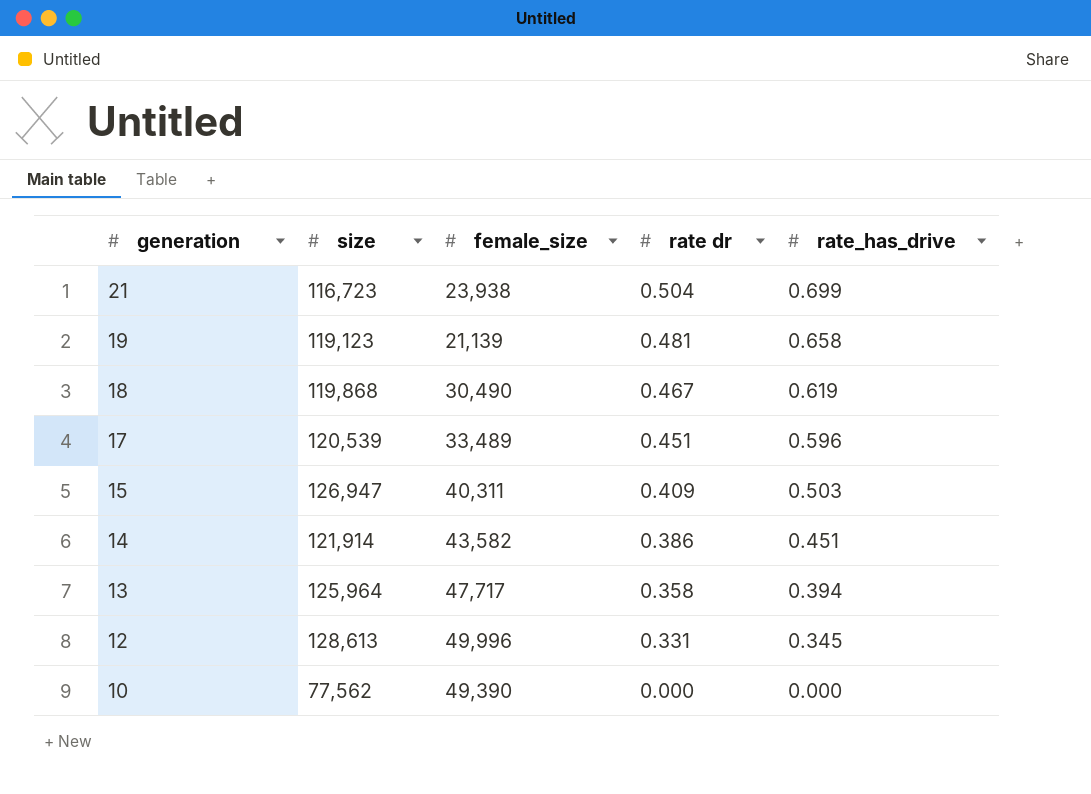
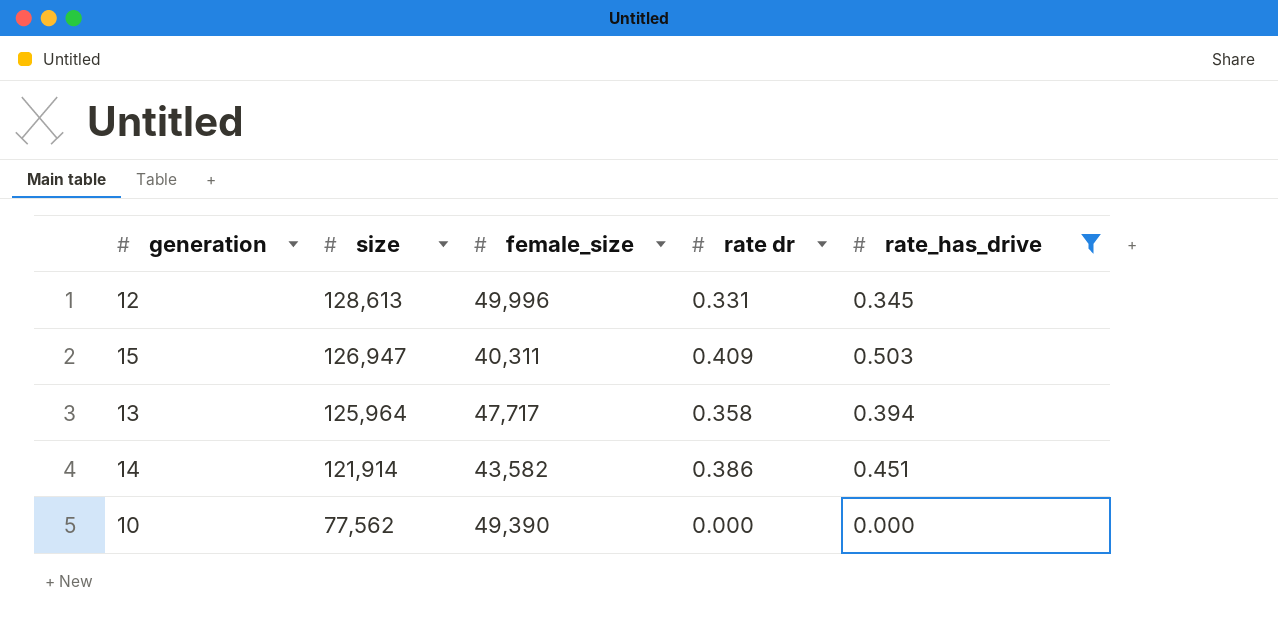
filter: none -> rate_has_drive <= 0.503
row order: generation descending -> size descending

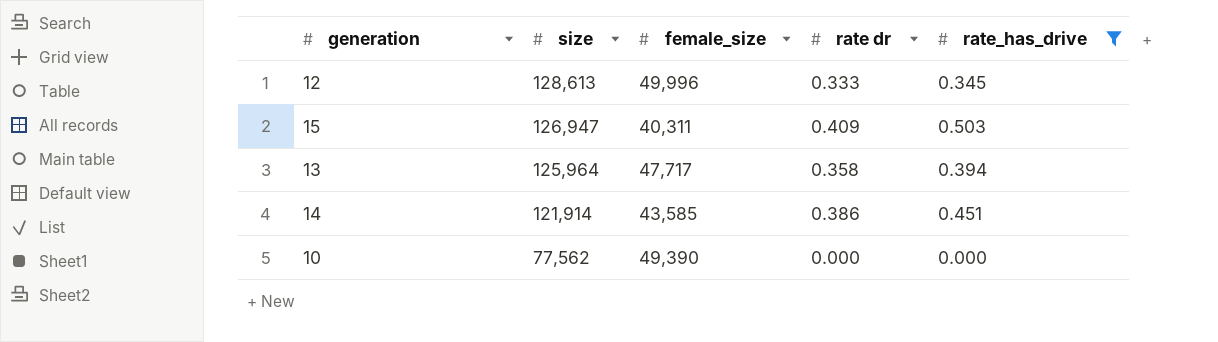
12 | rate dr: 0.331 -> 0.333
14 | female_size: 43,582 -> 43,585

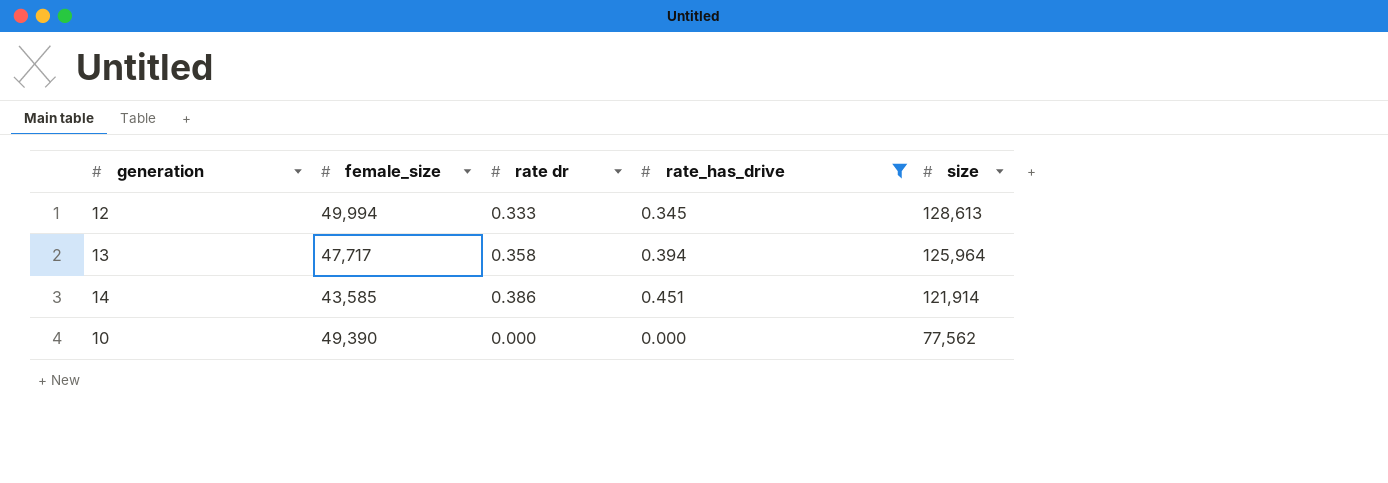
column size | position: 2 -> 5
row 15: 126,947 | 40,311 | 0.409 | 0.503 -> none
12 | female_size: 49,996 -> 49,994

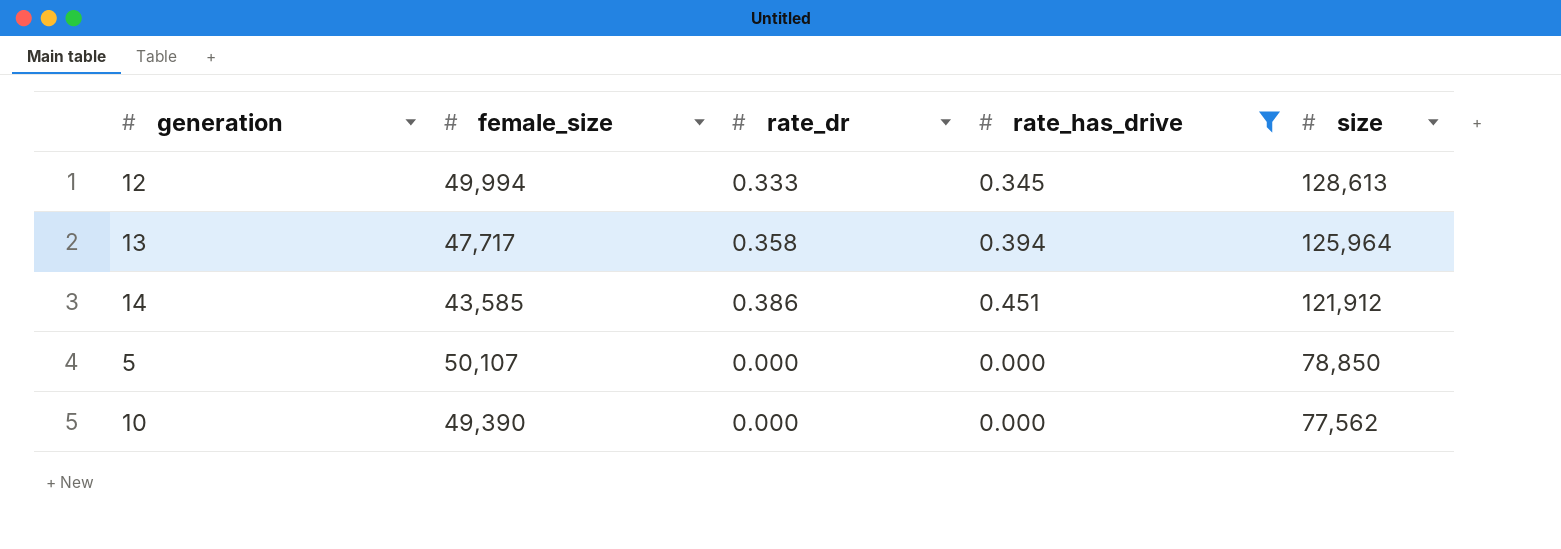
column name: rate dr -> rate_dr
14 | size: 121,914 -> 121,912
row 5: none -> 50,107 | 0.000 | 0.000 | 78,850

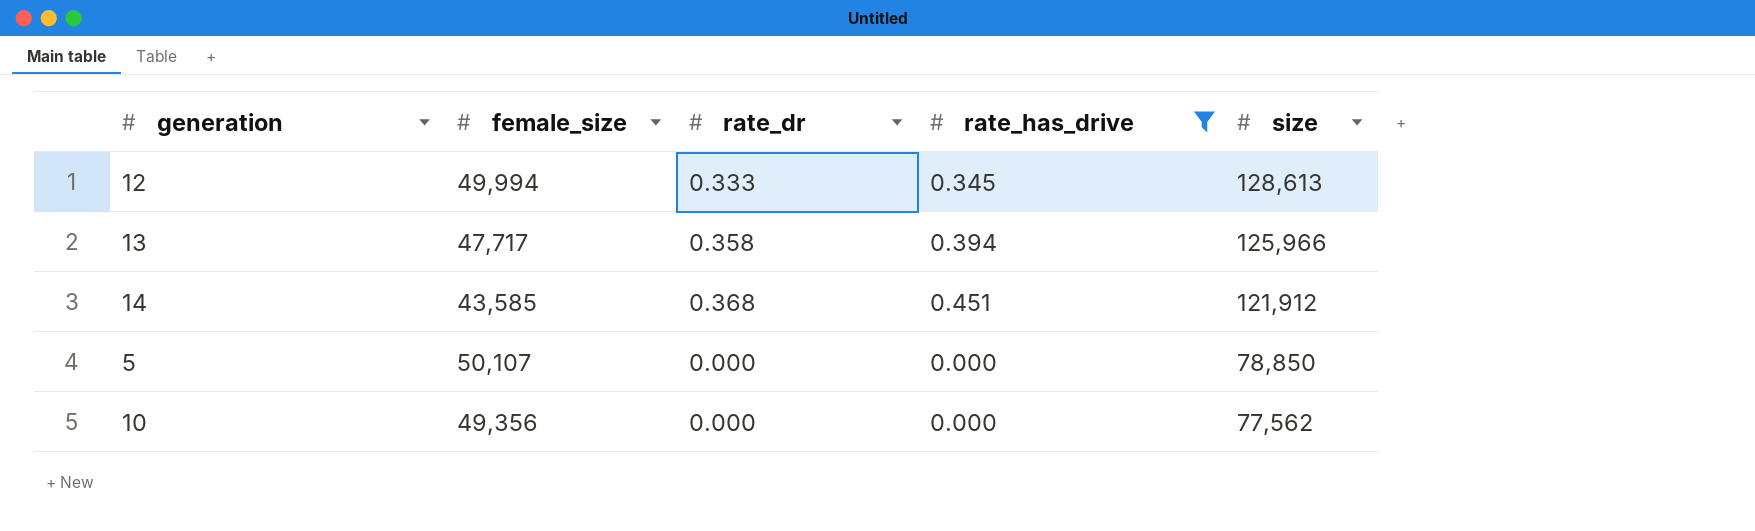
13 | size: 125,964 -> 125,966
14 | rate_dr: 0.386 -> 0.368
10 | female_size: 49,390 -> 49,356

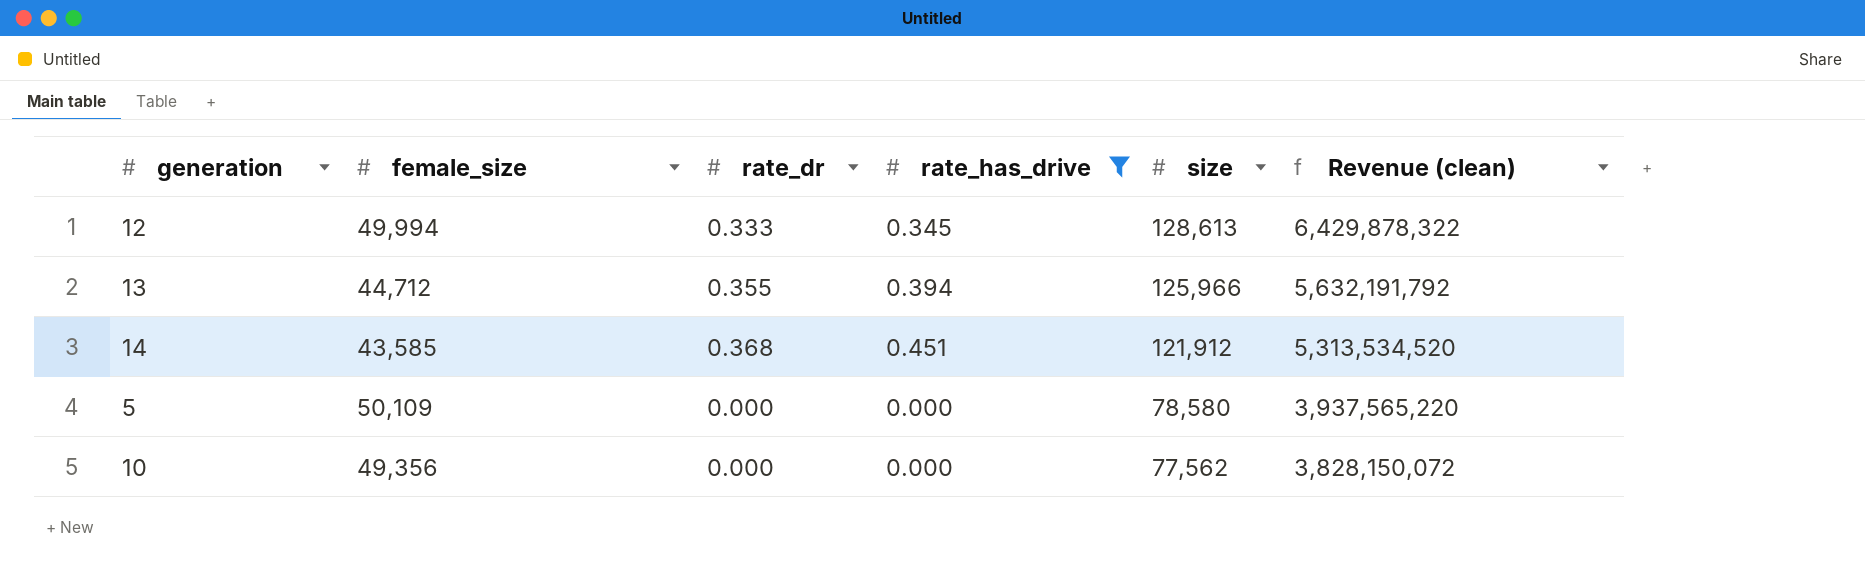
column Revenue (clean) | formula: none -> [female_size] * [size]
13 | female_size: 47,717 -> 44,712
13 | rate_dr: 0.358 -> 0.355
5 | female_size: 50,107 -> 50,109
5 | size: 78,850 -> 78,580

